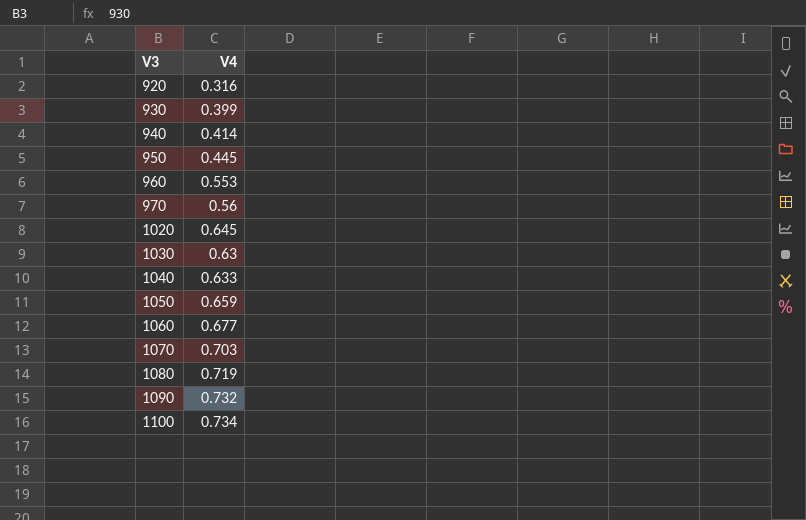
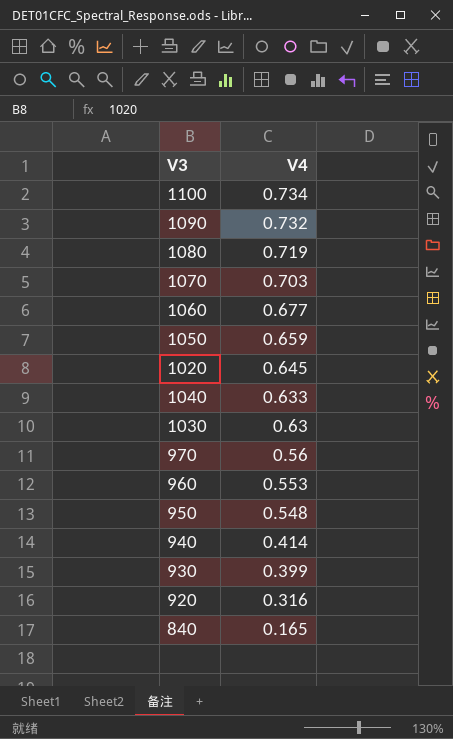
row order: V3 ascending -> V4 descending
950 | V4: 0.445 -> 0.548
row 840: none -> 0.165

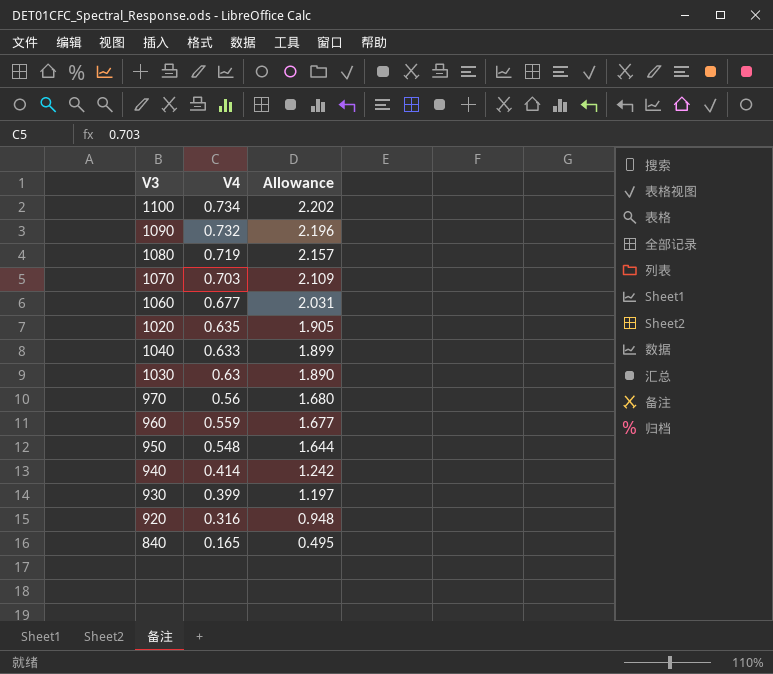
column Allowance | formula: none -> [V4] * 3
row 1050: 0.659 -> none
1020 | V4: 0.645 -> 0.635
960 | V4: 0.553 -> 0.559

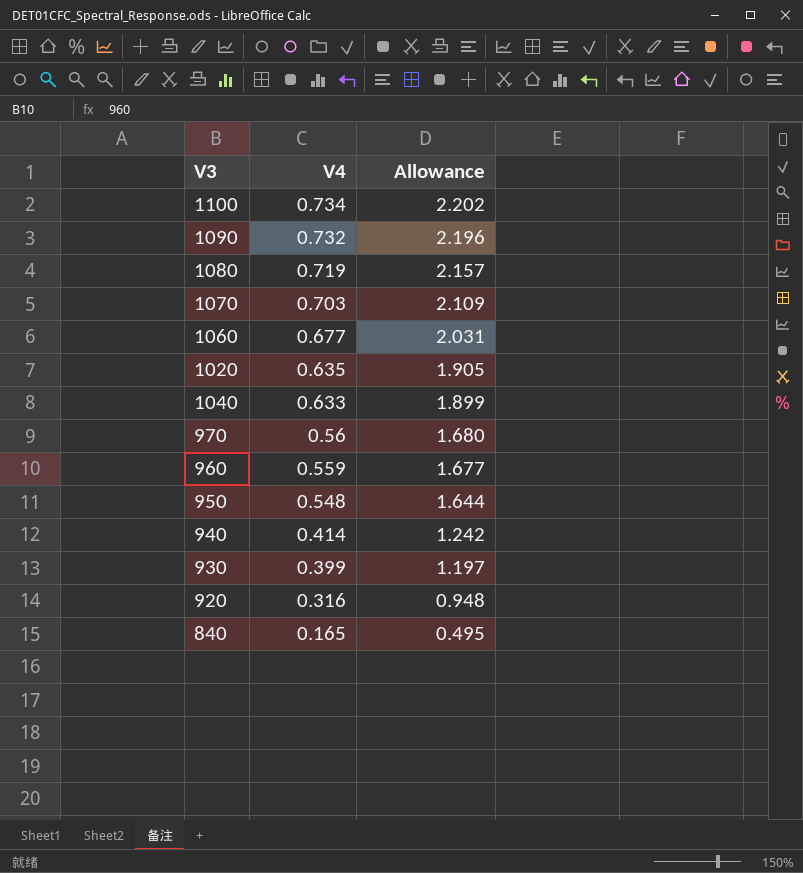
row 1030: 0.63 | 1.890 -> none

